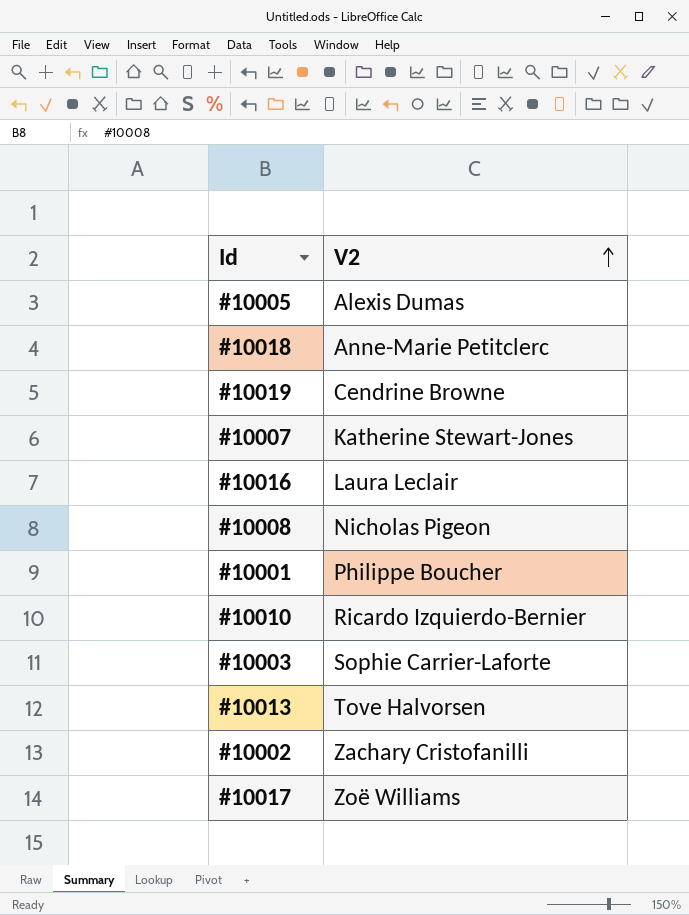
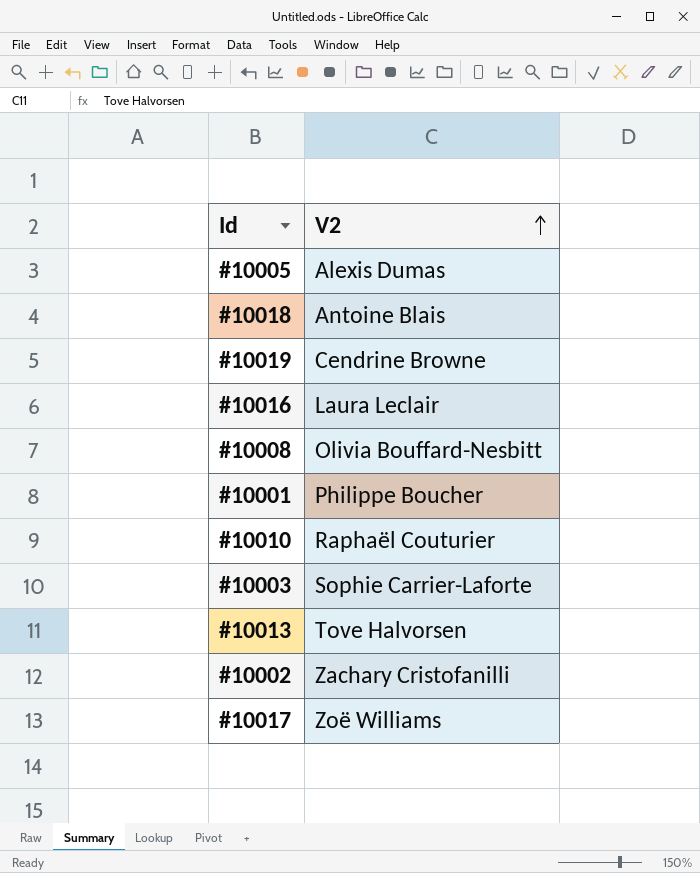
row #10007: Katherine Stewart-Jones -> none
#10018 | V2: Anne-Marie Petitclerc -> Antoine Blais
#10008 | V2: Nicholas Pigeon -> Olivia Bouffard-Nesbitt
#10010 | V2: Ricardo Izquierdo-Bernier -> Raphaël Couturier

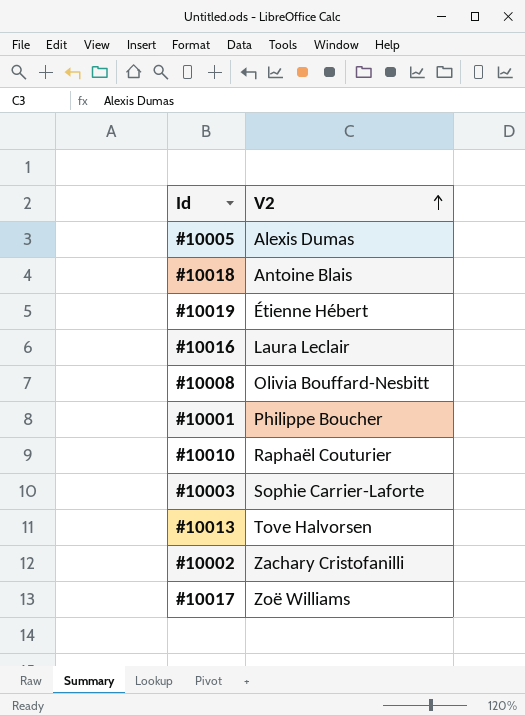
#10019 | V2: Cendrine Browne -> Étienne Hébert

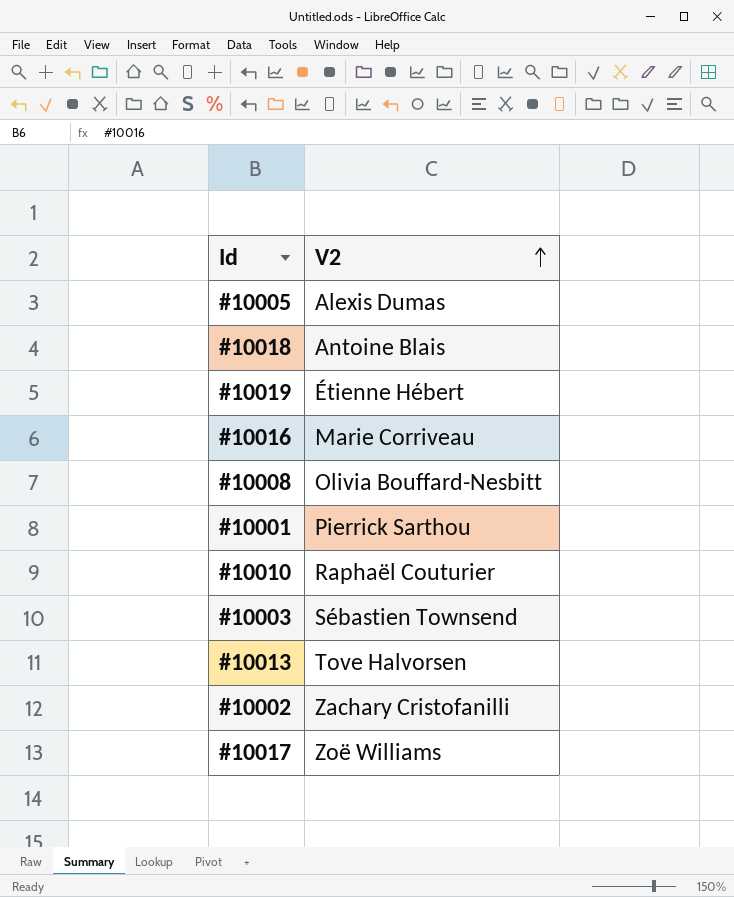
#10016 | V2: Laura Leclair -> Marie Corriveau
#10001 | V2: Philippe Boucher -> Pierrick Sarthou
#10003 | V2: Sophie Carrier-Laforte -> Sébastien Townsend

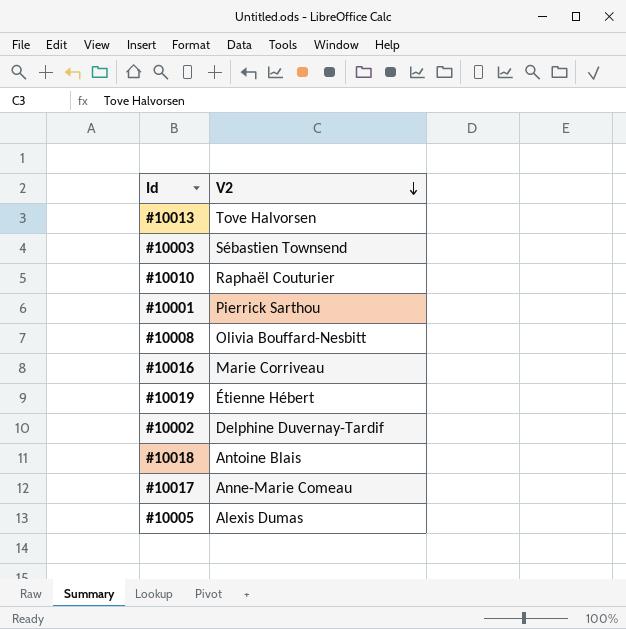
row order: V2 ascending -> V2 descending
#10002 | V2: Zachary Cristofanilli -> Delphine Duvernay-Tardif
#10017 | V2: Zoë Williams -> Anne-Marie Comeau

